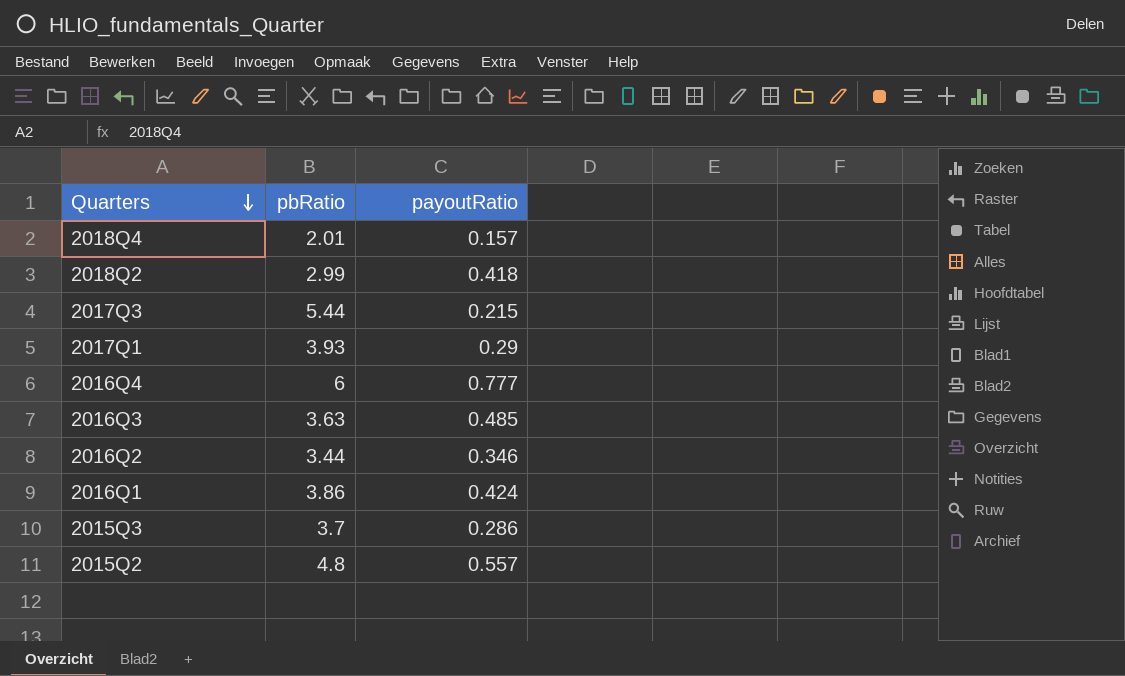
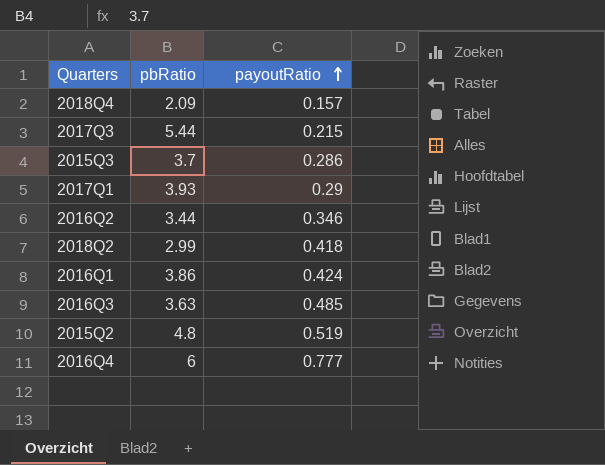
row order: Quarters descending -> payoutRatio ascending
2018Q4 | pbRatio: 2.01 -> 2.09
2015Q2 | payoutRatio: 0.557 -> 0.519

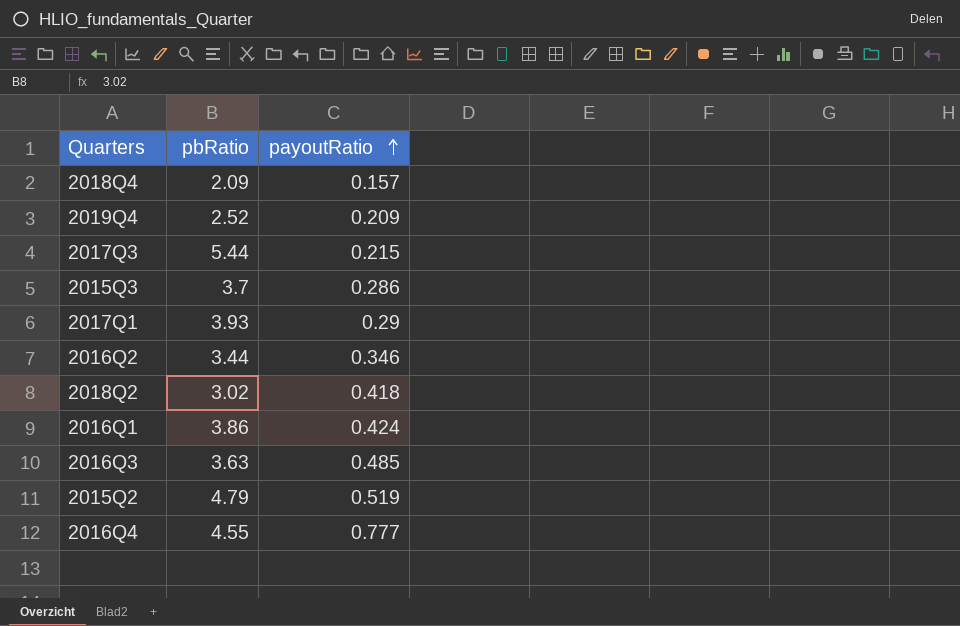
row 2019Q4: none -> 2.52 | 0.209
2018Q2 | pbRatio: 2.99 -> 3.02
2015Q2 | pbRatio: 4.8 -> 4.79
2016Q4 | pbRatio: 6 -> 4.55

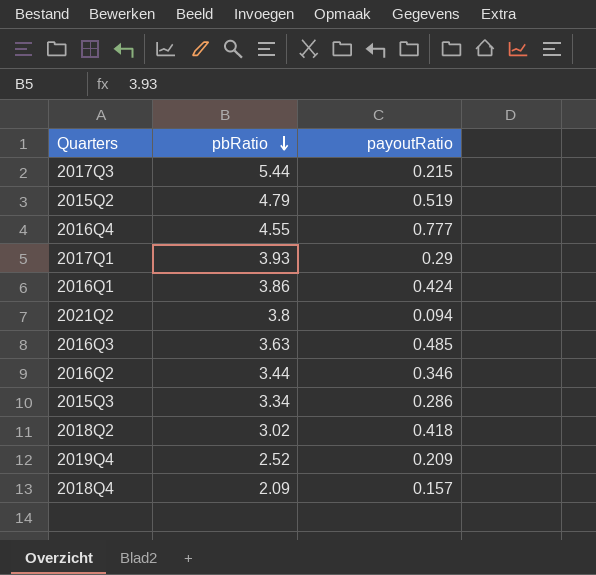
row order: payoutRatio ascending -> pbRatio descending
row 2021Q2: none -> 3.8 | 0.094
2015Q3 | pbRatio: 3.7 -> 3.34

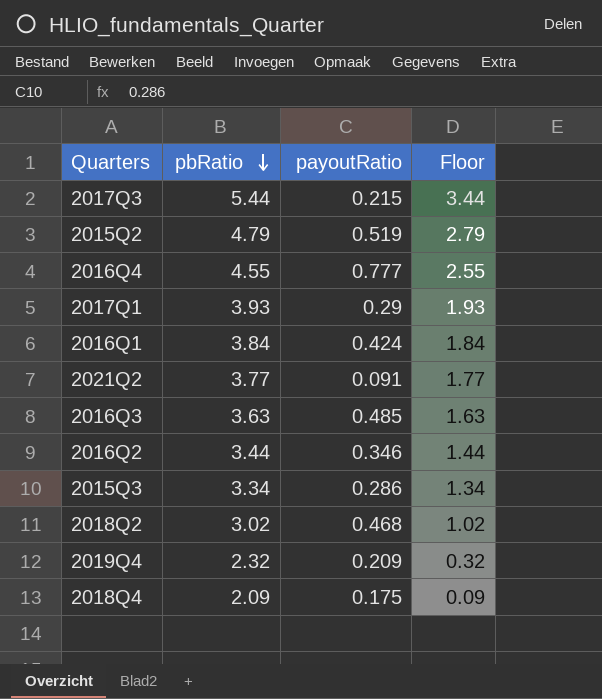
column Floor | formula: none -> [pbRatio] - 2
2016Q1 | pbRatio: 3.86 -> 3.84
2021Q2 | pbRatio: 3.8 -> 3.77
2021Q2 | payoutRatio: 0.094 -> 0.091
2018Q2 | payoutRatio: 0.418 -> 0.468
2019Q4 | pbRatio: 2.52 -> 2.32
2018Q4 | payoutRatio: 0.157 -> 0.175

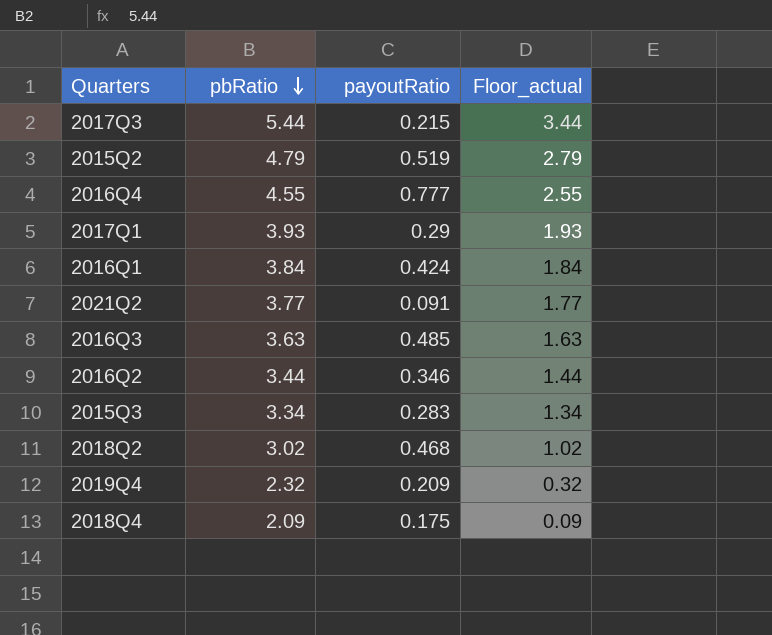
column name: Floor -> Floor_actual
2015Q3 | payoutRatio: 0.286 -> 0.283

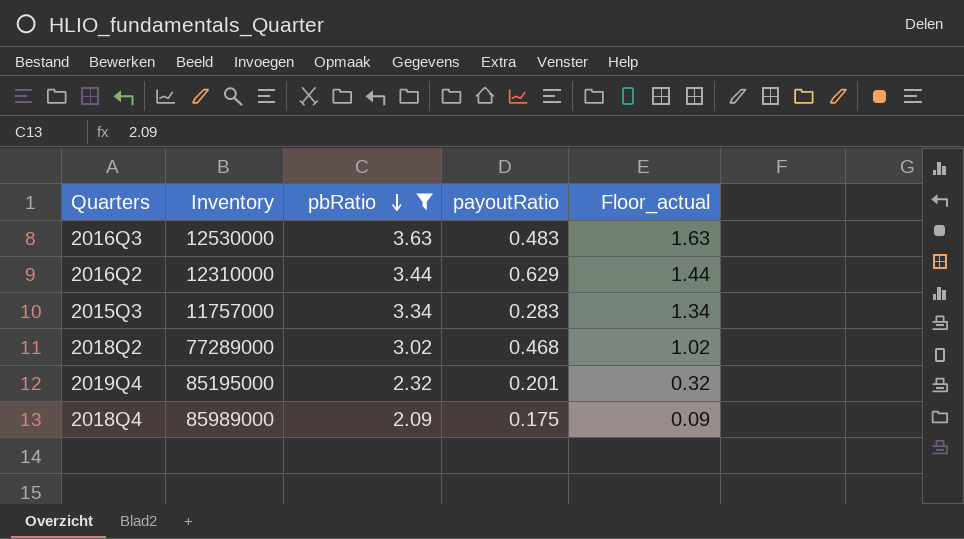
filter: none -> pbRatio <= 3.63
column Inventory | position: none -> 2
2016Q3 | payoutRatio: 0.485 -> 0.483
2016Q2 | payoutRatio: 0.346 -> 0.629
2019Q4 | payoutRatio: 0.209 -> 0.201

